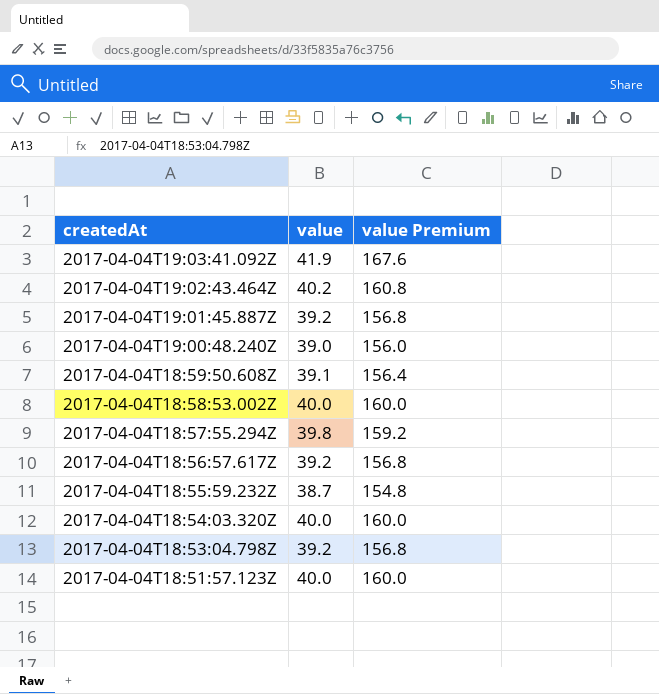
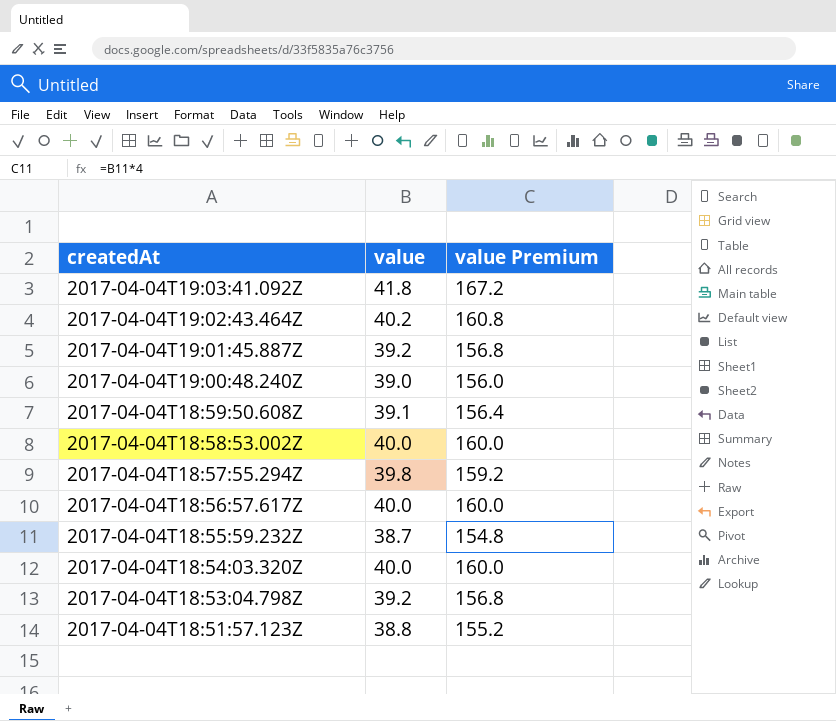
2017-04-04T19:03:41.092Z | value: 41.9 -> 41.8
2017-04-04T19:03:41.092Z | value Premium: 167.6 -> 167.2
2017-04-04T18:56:57.617Z | value: 39.2 -> 40.0
2017-04-04T18:56:57.617Z | value Premium: 156.8 -> 160.0
2017-04-04T18:51:57.123Z | value: 40.0 -> 38.8
2017-04-04T18:51:57.123Z | value Premium: 160.0 -> 155.2

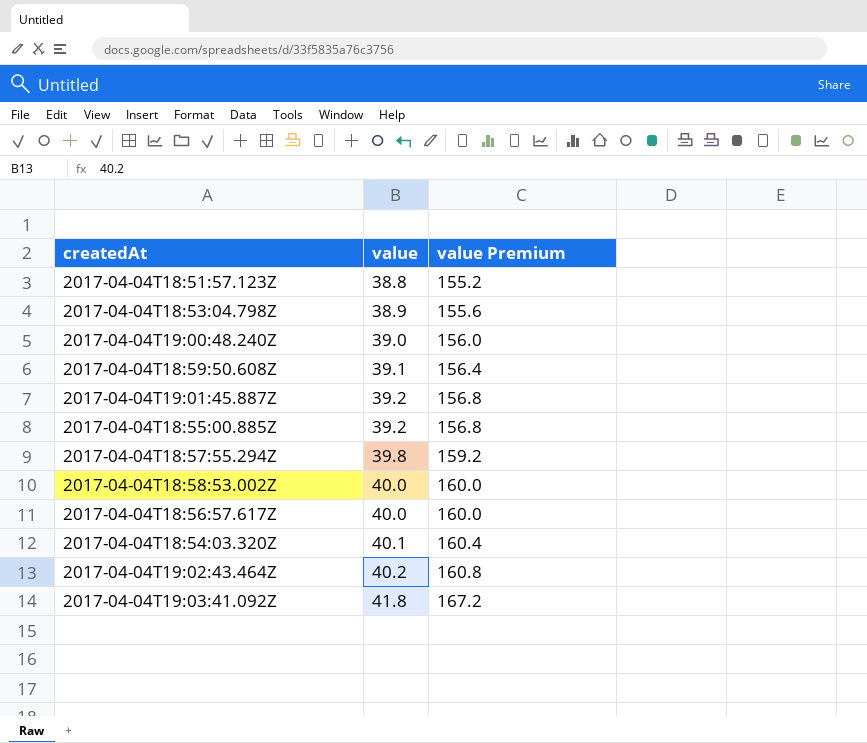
row order: createdAt descending -> value ascending
row 2017-04-04T18:55:59.232Z: 38.7 | 154.8 -> none
2017-04-04T18:53:04.798Z | value: 39.2 -> 38.9
2017-04-04T18:53:04.798Z | value Premium: 156.8 -> 155.6
row 2017-04-04T18:55:00.885Z: none -> 39.2 | 156.8
2017-04-04T18:54:03.320Z | value: 40.0 -> 40.1
2017-04-04T18:54:03.320Z | value Premium: 160.0 -> 160.4

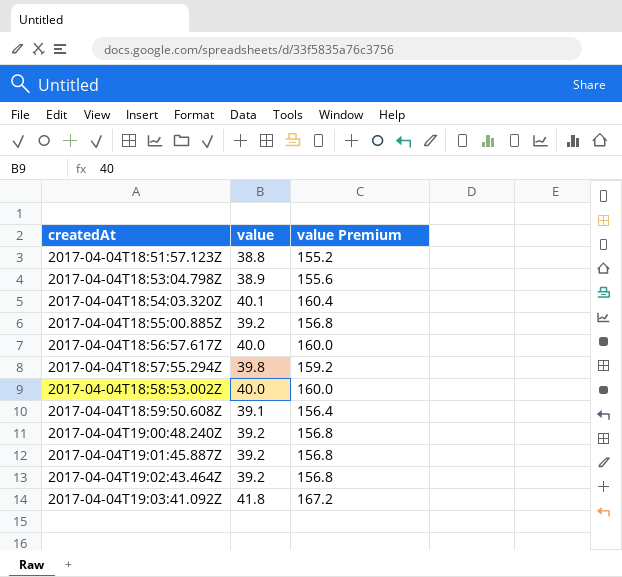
row order: value ascending -> createdAt ascending
2017-04-04T19:00:48.240Z | value: 39.0 -> 39.2
2017-04-04T19:00:48.240Z | value Premium: 156.0 -> 156.8
2017-04-04T19:02:43.464Z | value: 40.2 -> 39.2
2017-04-04T19:02:43.464Z | value Premium: 160.8 -> 156.8

